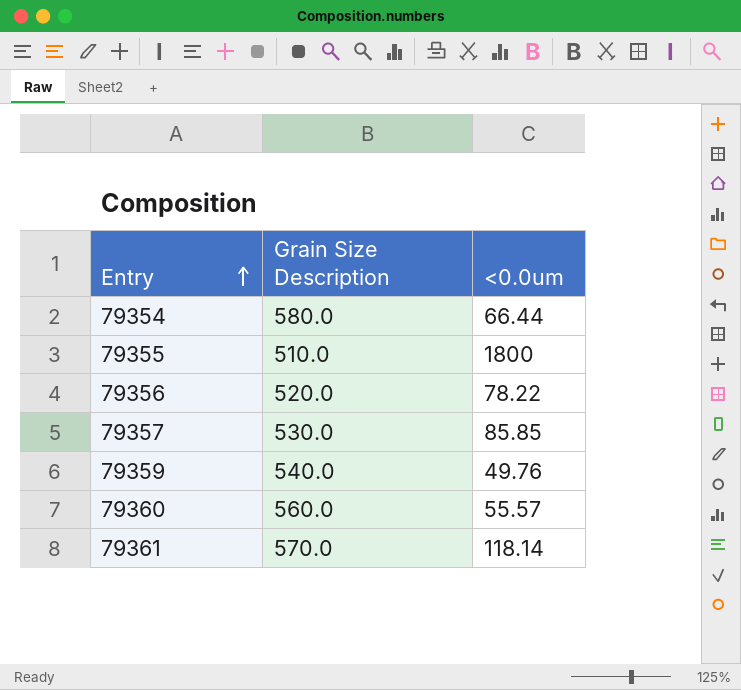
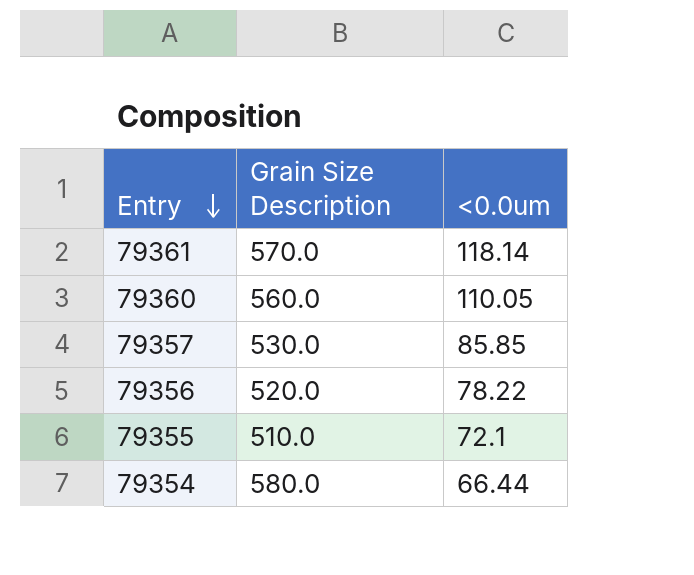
row order: Entry ascending -> Entry descending
row 79359: 540.0 | 49.76 -> none
79360 | <0.0um: 55.57 -> 110.05
79355 | <0.0um: 1800 -> 72.1

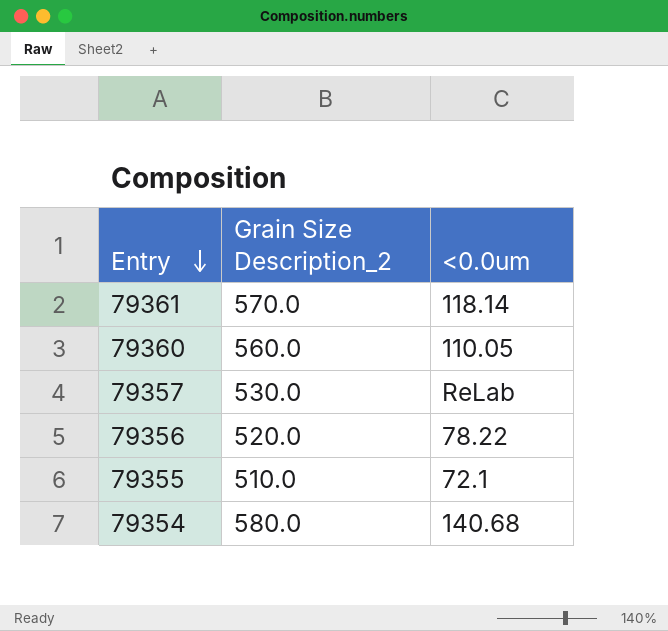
column name: Grain Size Description -> Grain Size Description_2
79357 | <0.0um: 85.85 -> ReLab
79354 | <0.0um: 66.44 -> 140.68

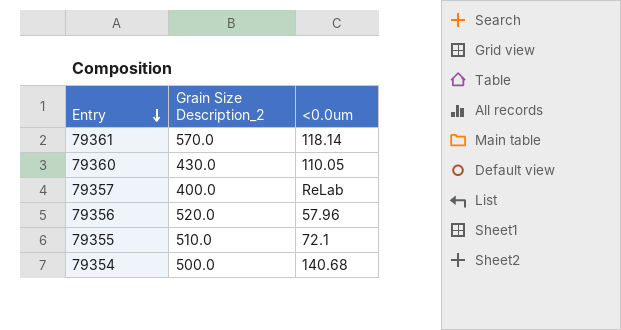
79360 | Grain Size Description_2: 560.0 -> 430.0
79357 | Grain Size Description_2: 530.0 -> 400.0
79356 | <0.0um: 78.22 -> 57.96
79354 | Grain Size Description_2: 580.0 -> 500.0

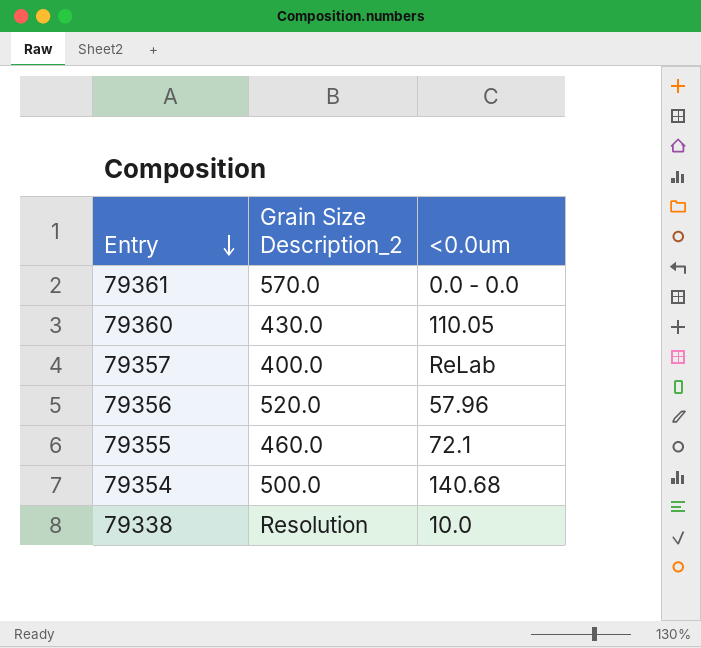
79361 | <0.0um: 118.14 -> 0.0 - 0.0
79355 | Grain Size Description_2: 510.0 -> 460.0
row 79338: none -> Resolution | 10.0

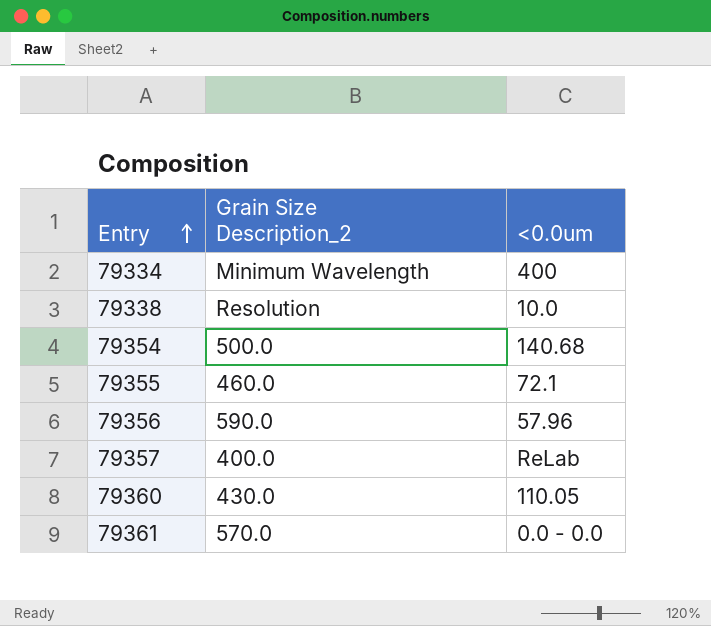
row order: Entry descending -> Entry ascending
row 79334: none -> Minimum Wavelength | 400
79356 | Grain Size Description_2: 520.0 -> 590.0

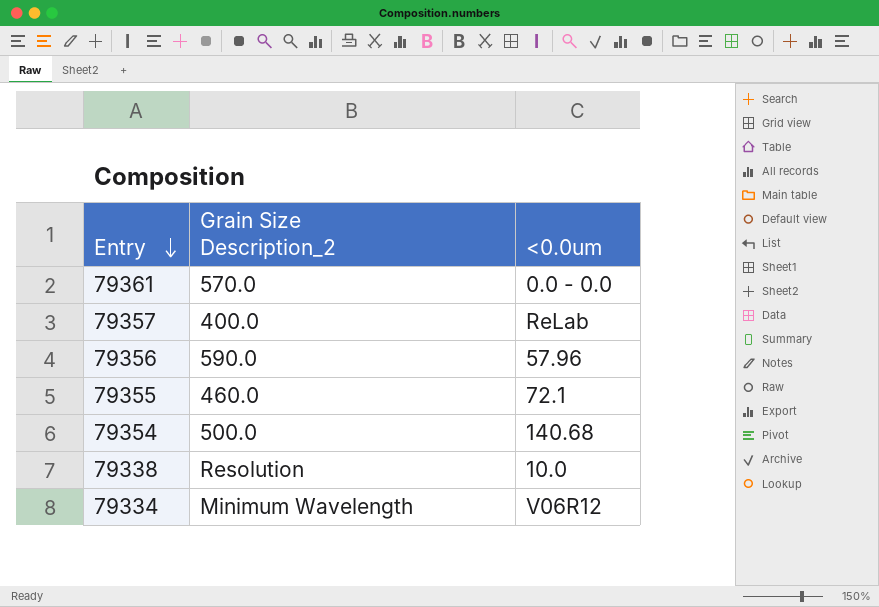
row order: Entry ascending -> Entry descending
row 79360: 430.0 | 110.05 -> none
79334 | <0.0um: 400 -> V06R12

